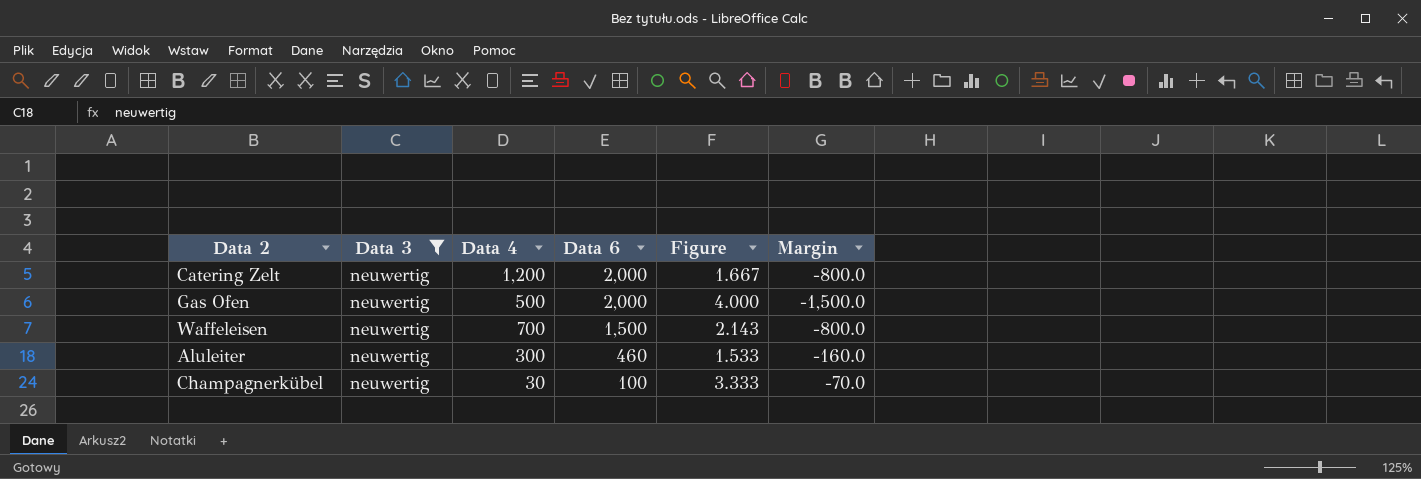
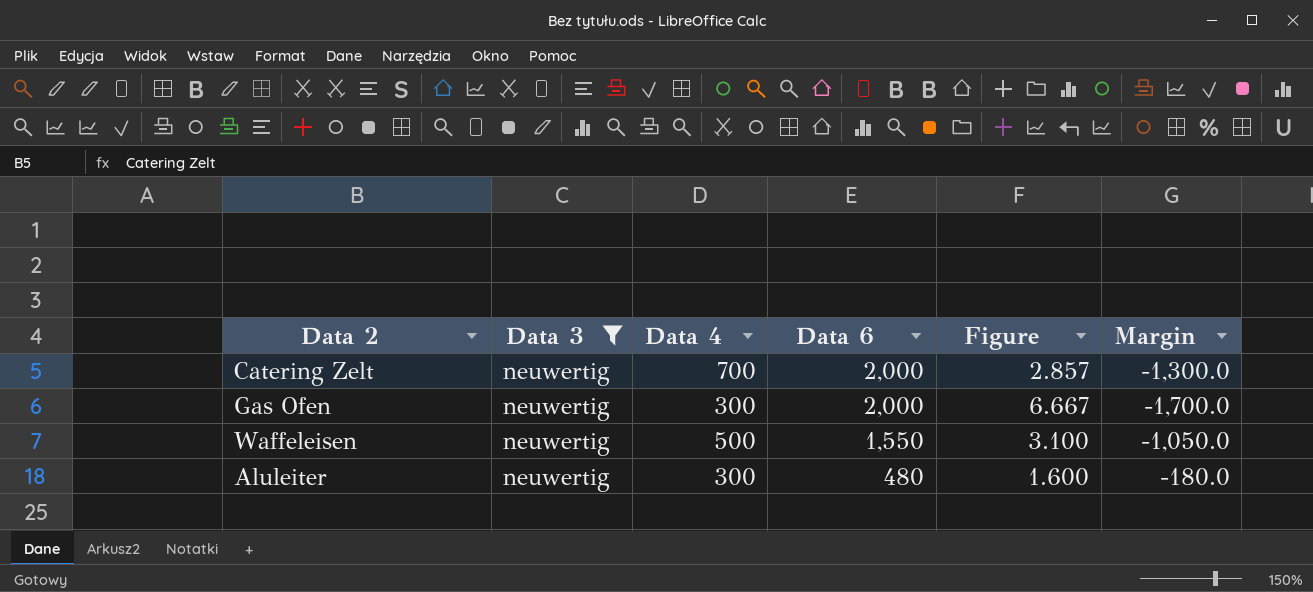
row Champagnerkübel: neuwertig | 30 | 100 | 3.333 | -70.0 -> none
Catering Zelt | Data 4: 1,200 -> 700
Catering Zelt | Figure: 1.667 -> 2.857
Catering Zelt | Margin: -800.0 -> -1,300.0
Gas Ofen | Data 4: 500 -> 300
Gas Ofen | Figure: 4.000 -> 6.667
Gas Ofen | Margin: -1,500.0 -> -1,700.0
Waffeleisen | Data 4: 700 -> 500
Waffeleisen | Data 6: 1,500 -> 1,550
Waffeleisen | Figure: 2.143 -> 3.100
Waffeleisen | Margin: -800.0 -> -1,050.0
Aluleiter | Data 6: 460 -> 480
Aluleiter | Figure: 1.533 -> 1.600
Aluleiter | Margin: -160.0 -> -180.0

